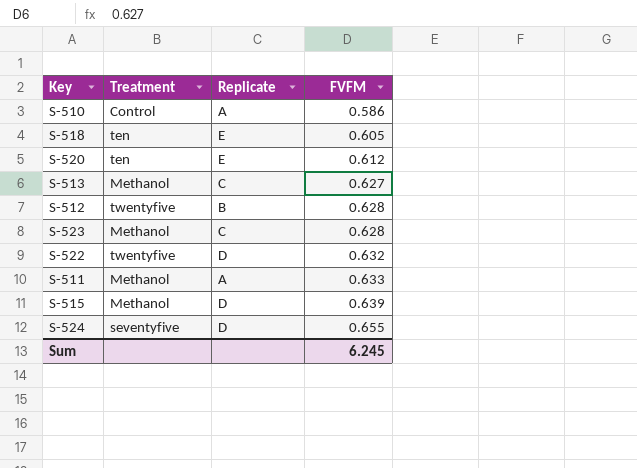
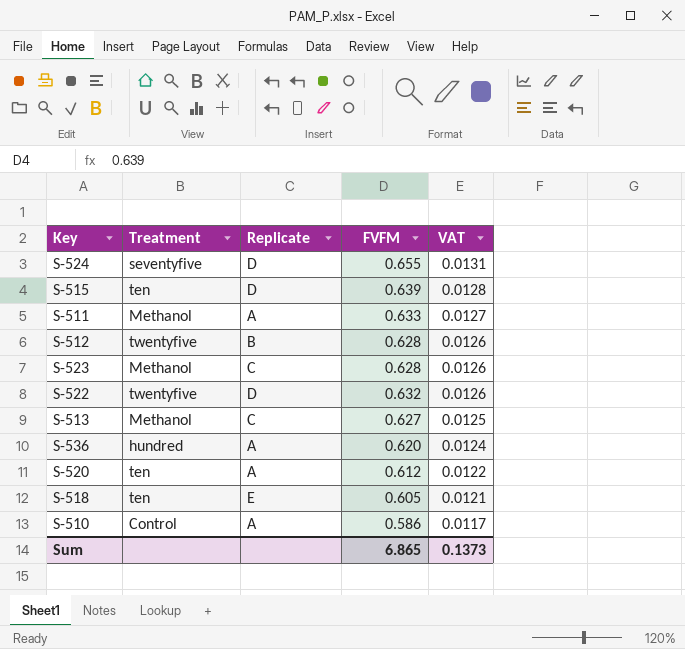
row order: FVFM ascending -> VAT descending
column VAT | formula: none -> [FVFM] * 0.02
S-515 | Treatment: Methanol -> ten
row S-536: none -> hundred | A | 0.620 | 0.0124
S-520 | Replicate: E -> A
Sum | FVFM: 6.245 -> 6.865

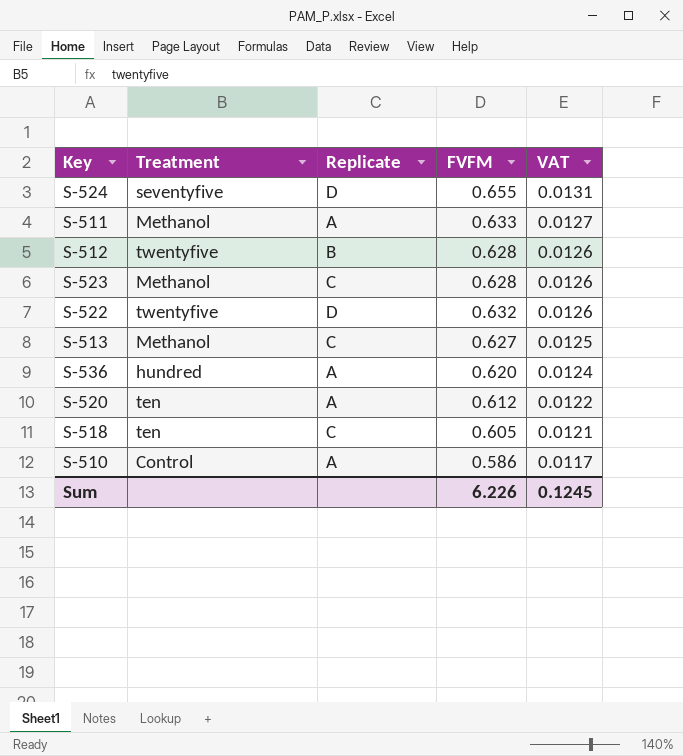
row S-515: ten | D | 0.639 | 0.0128 -> none
S-518 | Replicate: E -> C
Sum | FVFM: 6.865 -> 6.226
Sum | VAT: 0.1373 -> 0.1245

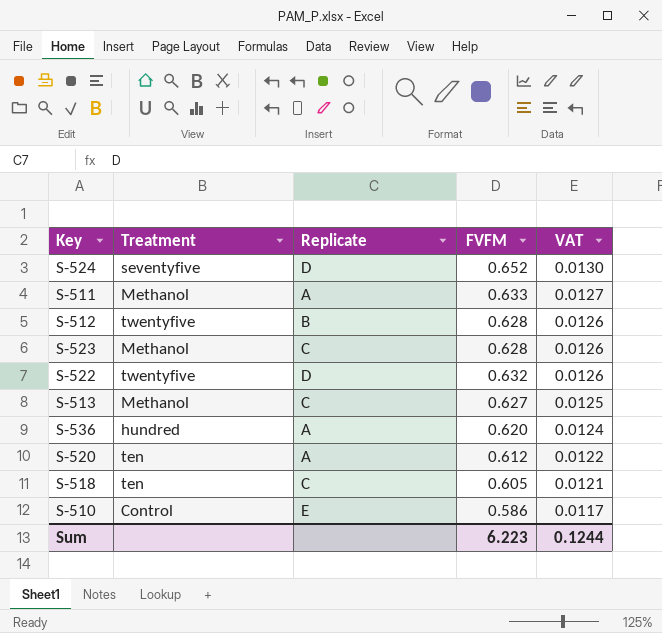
S-524 | FVFM: 0.655 -> 0.652
S-524 | VAT: 0.0131 -> 0.0130
S-510 | Replicate: A -> E
Sum | FVFM: 6.226 -> 6.223
Sum | VAT: 0.1245 -> 0.1244

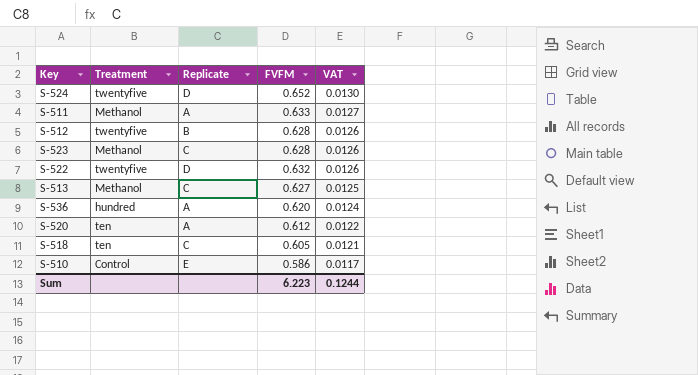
S-524 | Treatment: seventyfive -> twentyfive

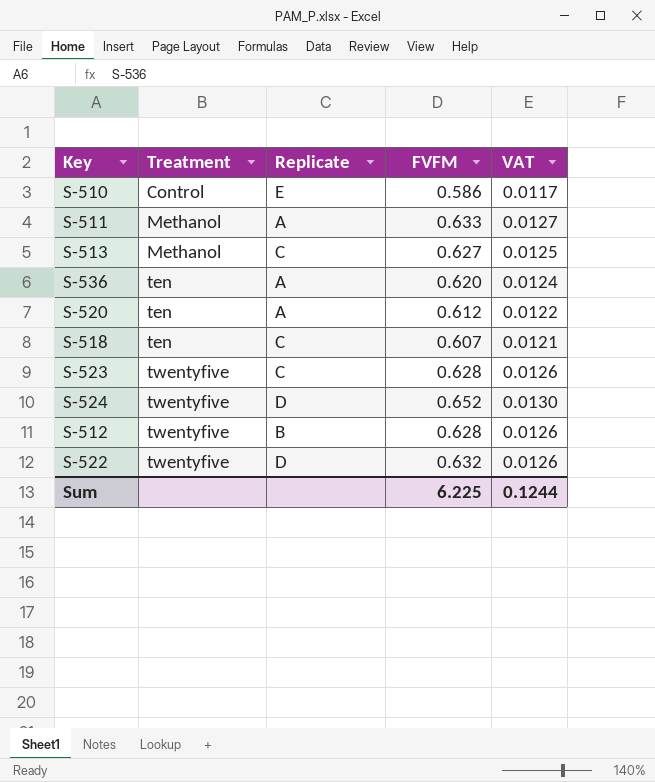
row order: VAT descending -> Treatment ascending
S-536 | Treatment: hundred -> ten
S-518 | FVFM: 0.605 -> 0.607
S-523 | Treatment: Methanol -> twentyfive
Sum | FVFM: 6.223 -> 6.225

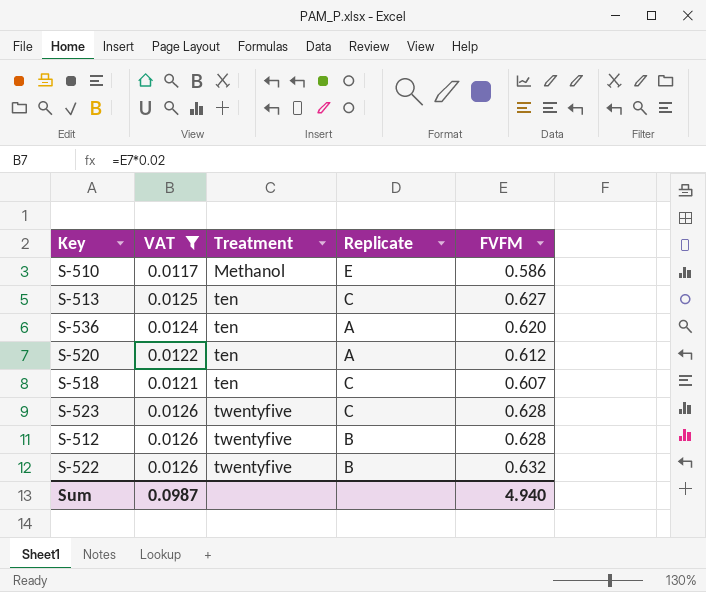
filter: none -> VAT <= 0.0126
column VAT | position: 5 -> 2
S-510 | Treatment: Control -> Methanol
S-513 | Treatment: Methanol -> ten
S-522 | Replicate: D -> B
Sum | VAT: 0.1244 -> 0.0987
Sum | FVFM: 6.225 -> 4.940

